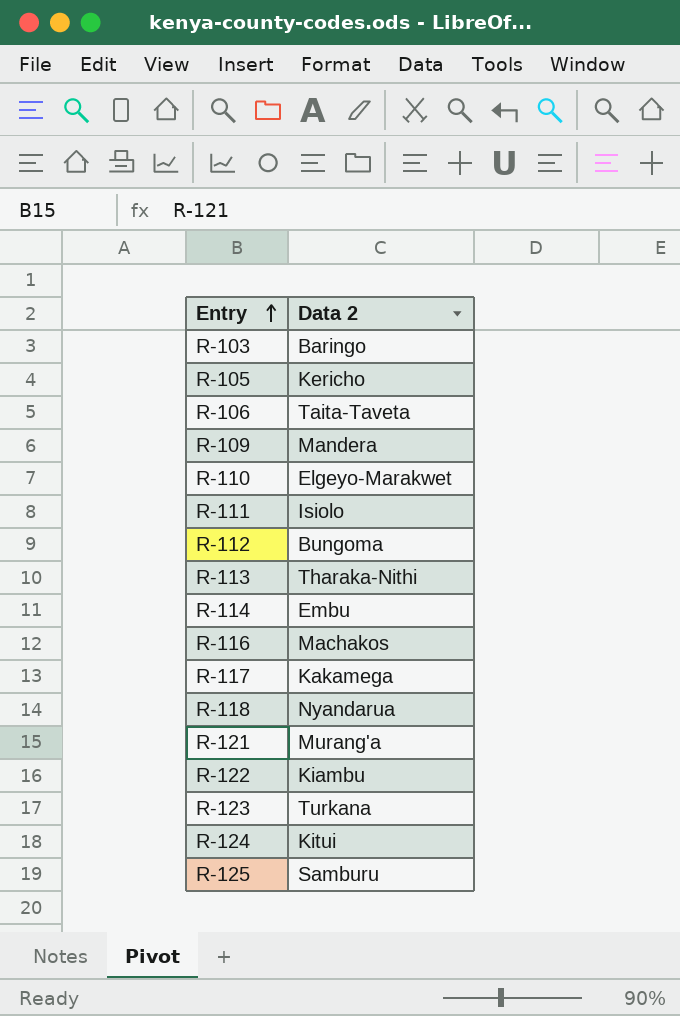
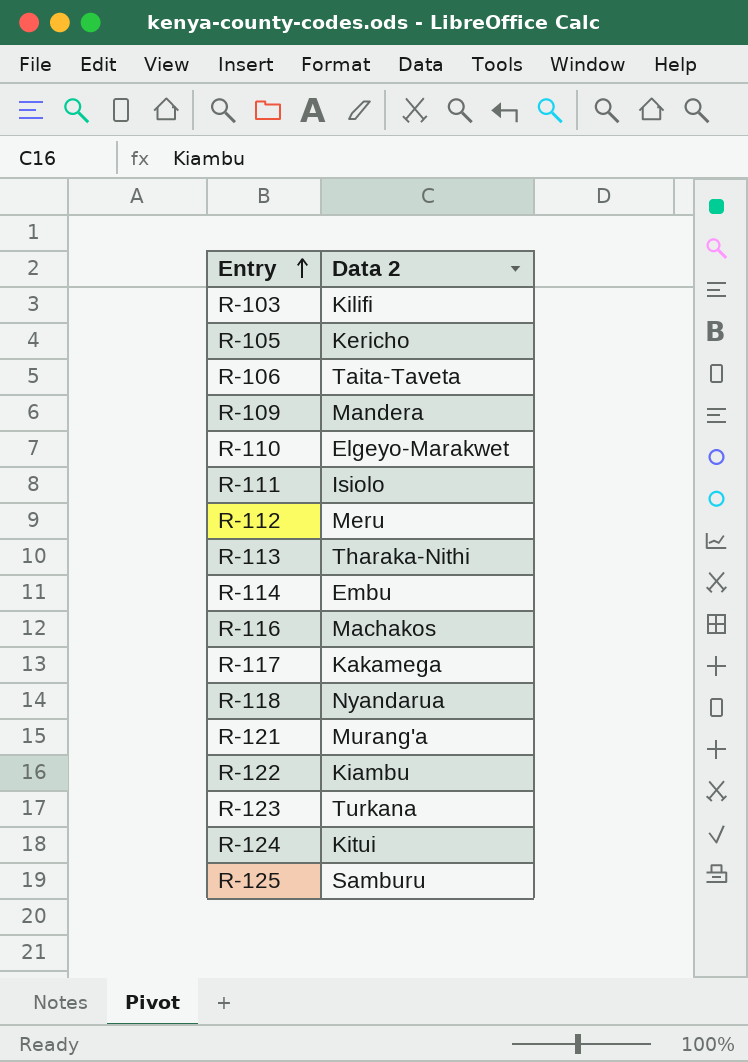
R-103 | Data 2: Baringo -> Kilifi
R-112 | Data 2: Bungoma -> Meru

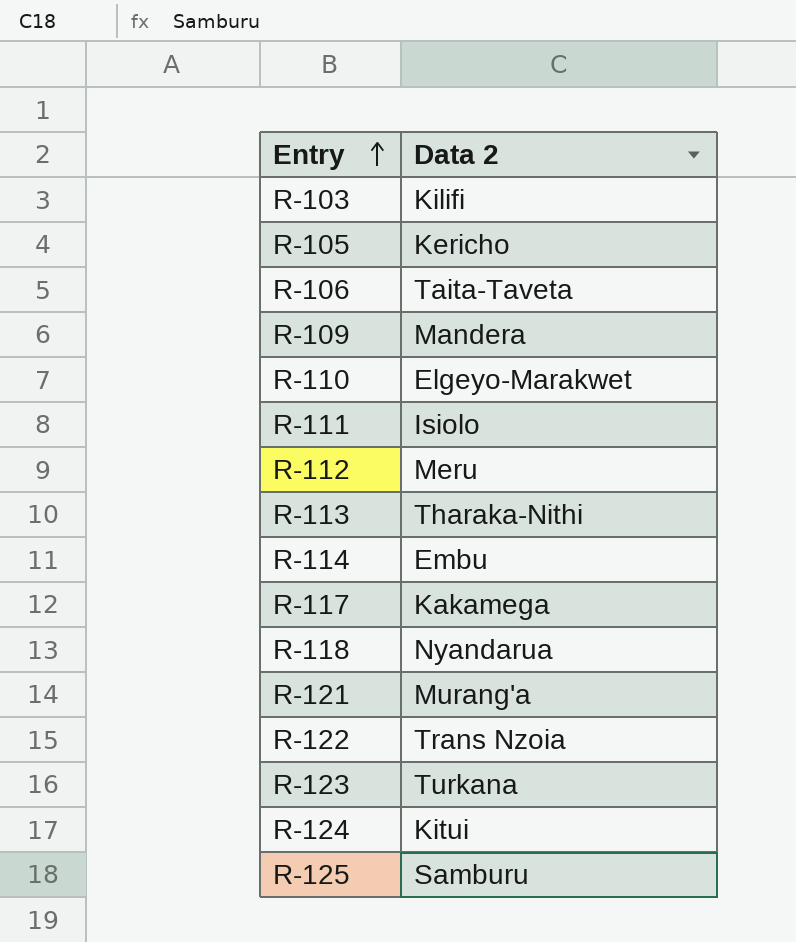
row R-116: Machakos -> none
R-122 | Data 2: Kiambu -> Trans Nzoia

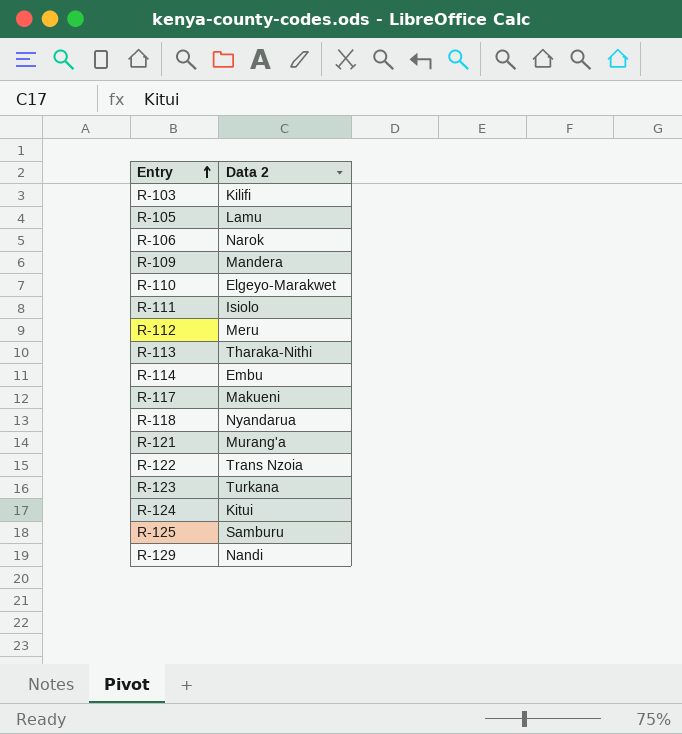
R-105 | Data 2: Kericho -> Lamu
R-106 | Data 2: Taita-Taveta -> Narok
R-117 | Data 2: Kakamega -> Makueni
row R-129: none -> Nandi

